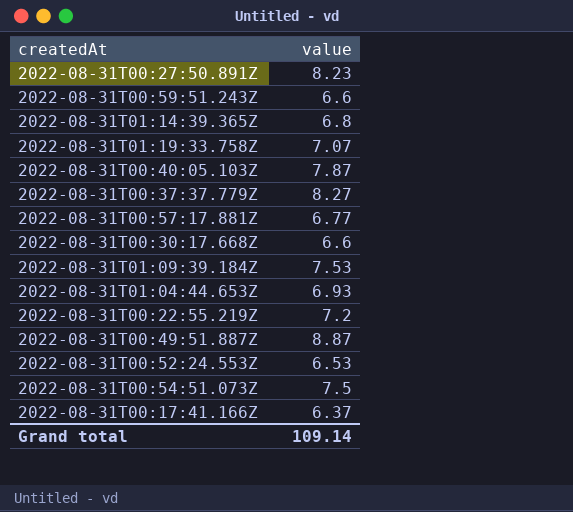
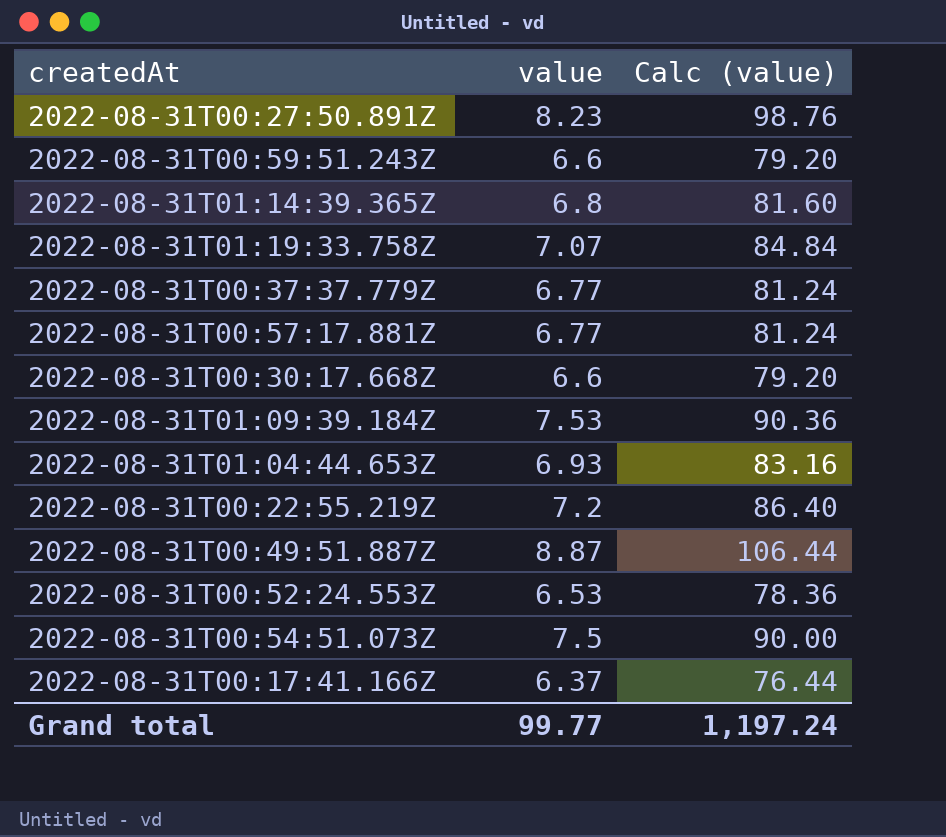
column Calc (value) | formula: none -> [value] * 12
row 2022-08-31T00:40:05.103Z: 7.87 -> none
2022-08-31T00:37:37.779Z | value: 8.27 -> 6.77
Grand total | value: 109.14 -> 99.77

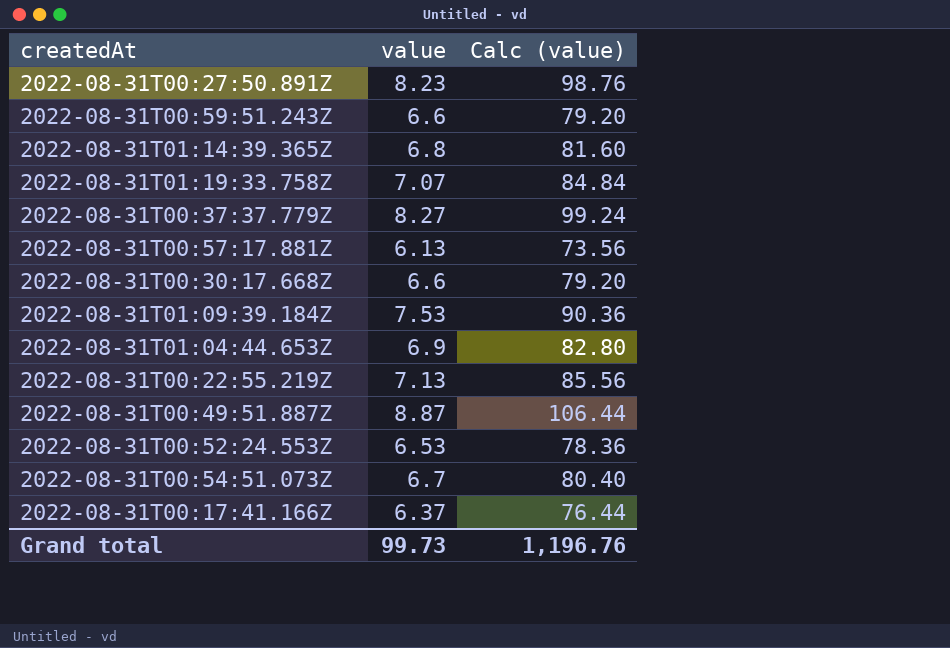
2022-08-31T00:37:37.779Z | value: 6.77 -> 8.27
2022-08-31T00:37:37.779Z | Calc (value): 81.24 -> 99.24
2022-08-31T00:57:17.881Z | value: 6.77 -> 6.13
2022-08-31T00:57:17.881Z | Calc (value): 81.24 -> 73.56
2022-08-31T01:04:44.653Z | value: 6.93 -> 6.9
2022-08-31T01:04:44.653Z | Calc (value): 83.16 -> 82.80
2022-08-31T00:22:55.219Z | value: 7.2 -> 7.13
2022-08-31T00:22:55.219Z | Calc (value): 86.40 -> 85.56
2022-08-31T00:54:51.073Z | value: 7.5 -> 6.7
2022-08-31T00:54:51.073Z | Calc (value): 90.00 -> 80.40
Grand total | value: 99.77 -> 99.73
Grand total | Calc (value): 1,197.24 -> 1,196.76

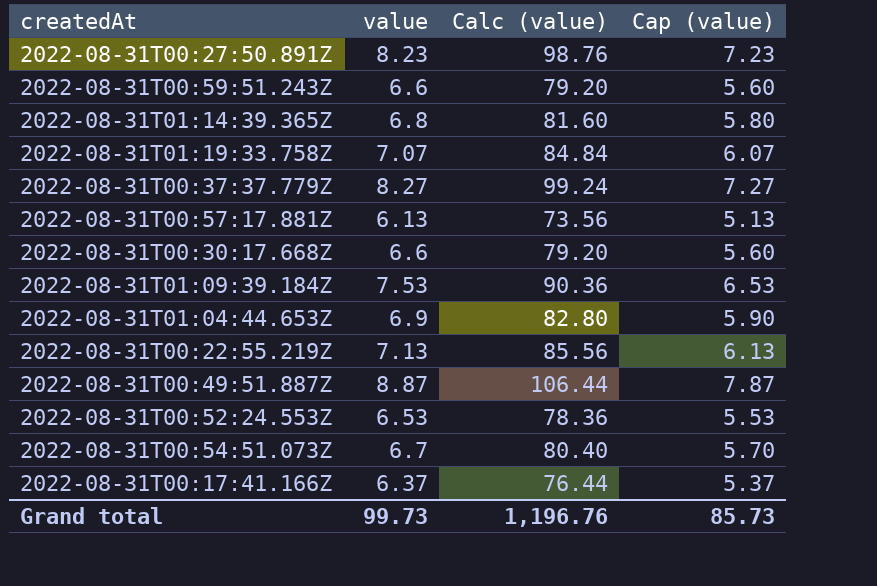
column Cap (value) | formula: none -> [value] - 1

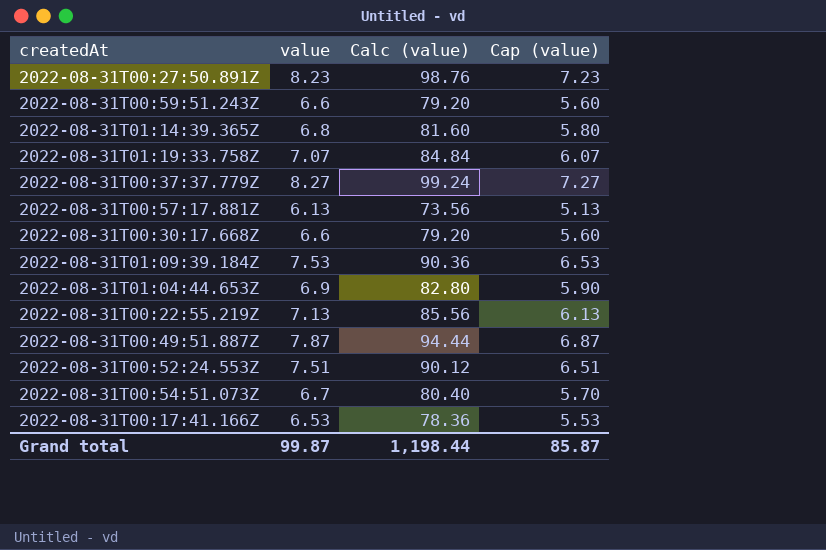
2022-08-31T00:49:51.887Z | value: 8.87 -> 7.87
2022-08-31T00:49:51.887Z | Calc (value): 106.44 -> 94.44
2022-08-31T00:49:51.887Z | Cap (value): 7.87 -> 6.87
2022-08-31T00:52:24.553Z | value: 6.53 -> 7.51
2022-08-31T00:52:24.553Z | Calc (value): 78.36 -> 90.12
2022-08-31T00:52:24.553Z | Cap (value): 5.53 -> 6.51
2022-08-31T00:17:41.166Z | value: 6.37 -> 6.53
2022-08-31T00:17:41.166Z | Calc (value): 76.44 -> 78.36
2022-08-31T00:17:41.166Z | Cap (value): 5.37 -> 5.53
Grand total | value: 99.73 -> 99.87
Grand total | Calc (value): 1,196.76 -> 1,198.44
Grand total | Cap (value): 85.73 -> 85.87

